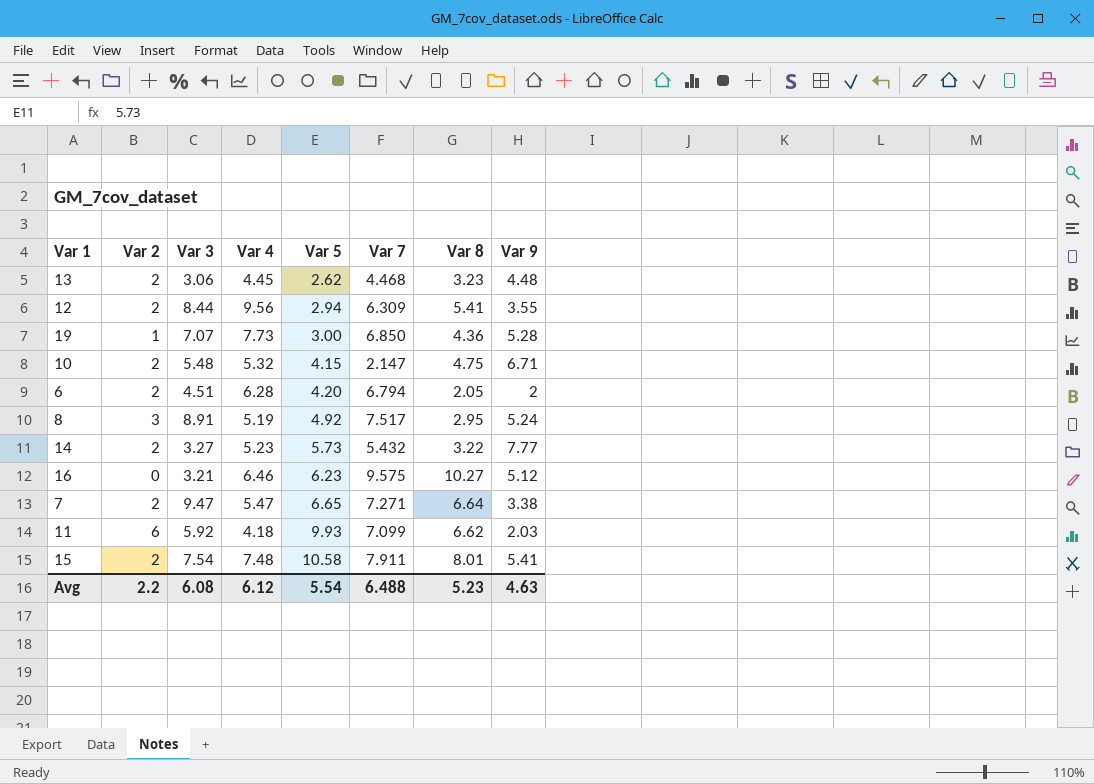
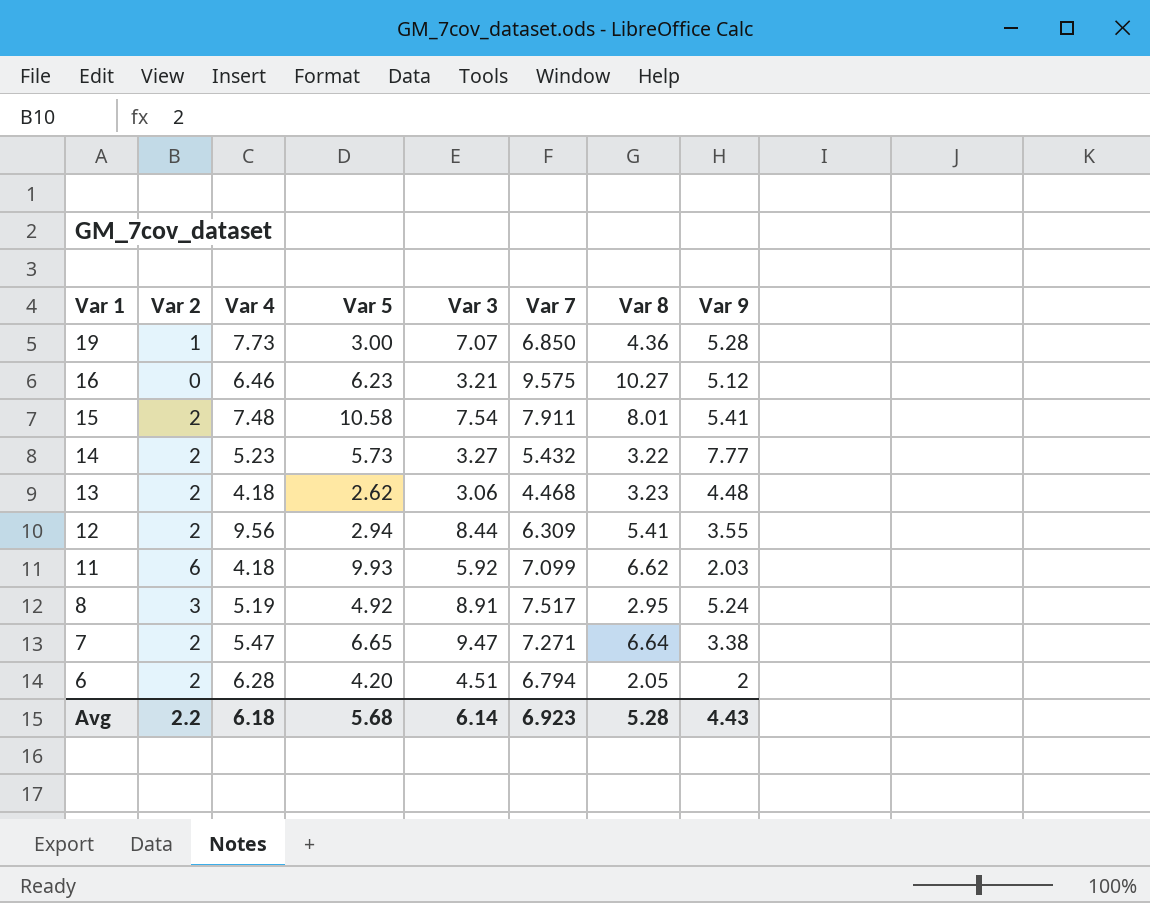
row order: Var 5 ascending -> Var 1 descending
column Var 3 | position: 3 -> 5
row 10: 2 | 5.48 | 5.32 | 4.15 | 2.147 | 4.75 | 6.71 -> none
13 | Var 4: 4.45 -> 4.18
Avg | Var 4: 6.12 -> 6.18
Avg | Var 5: 5.54 -> 5.68
Avg | Var 3: 6.08 -> 6.14
Avg | Var 7: 6.488 -> 6.923
Avg | Var 8: 5.23 -> 5.28
Avg | Var 9: 4.63 -> 4.43

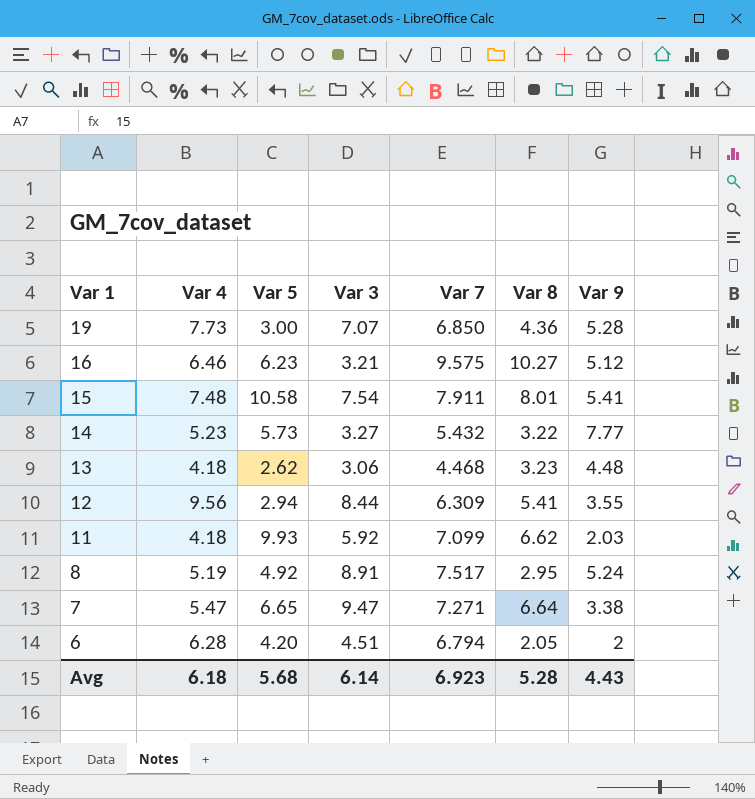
column Var 2 | position: 2 -> none

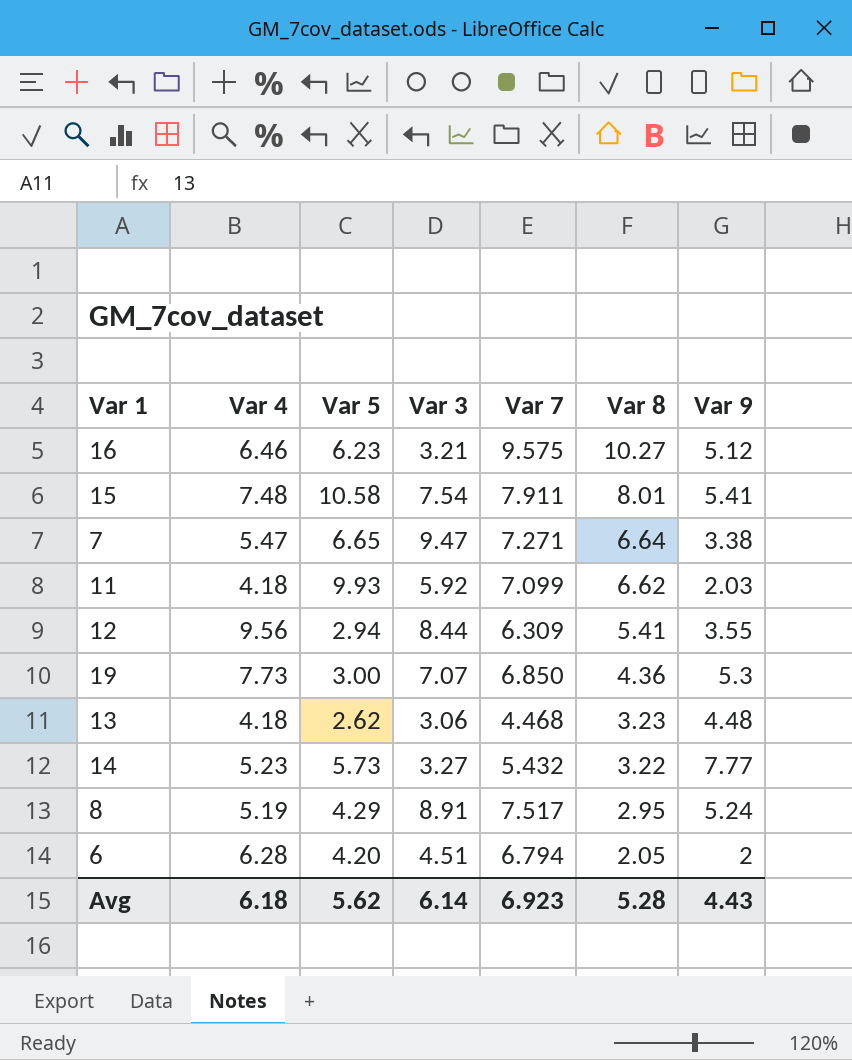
row order: Var 1 descending -> Var 8 descending
19 | Var 9: 5.28 -> 5.3
8 | Var 5: 4.92 -> 4.29
Avg | Var 5: 5.68 -> 5.62

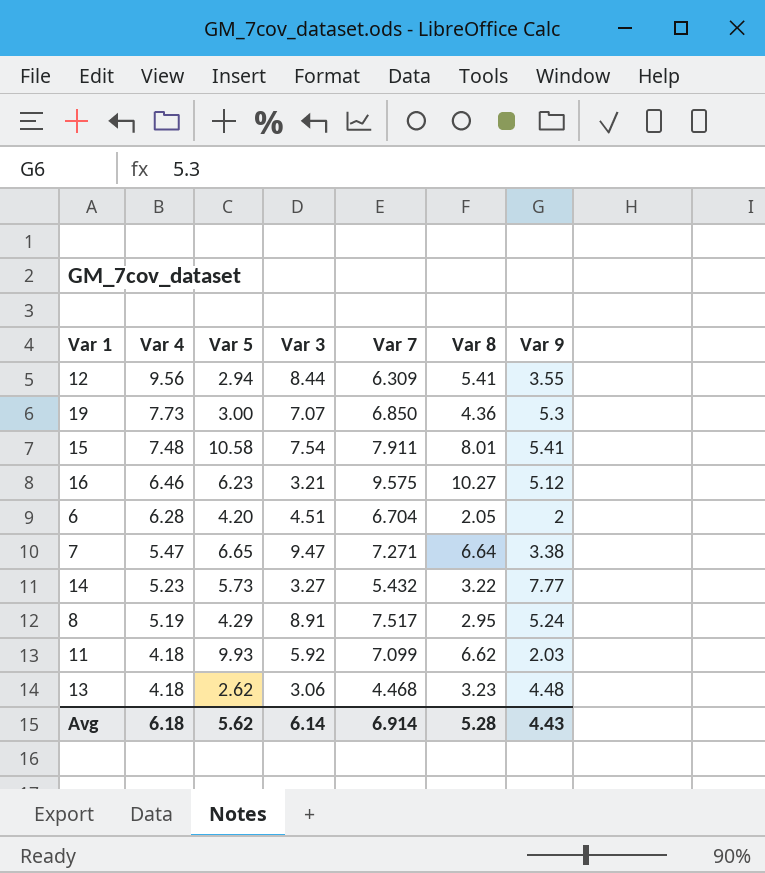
row order: Var 8 descending -> Var 4 descending
6 | Var 7: 6.794 -> 6.704
Avg | Var 7: 6.923 -> 6.914

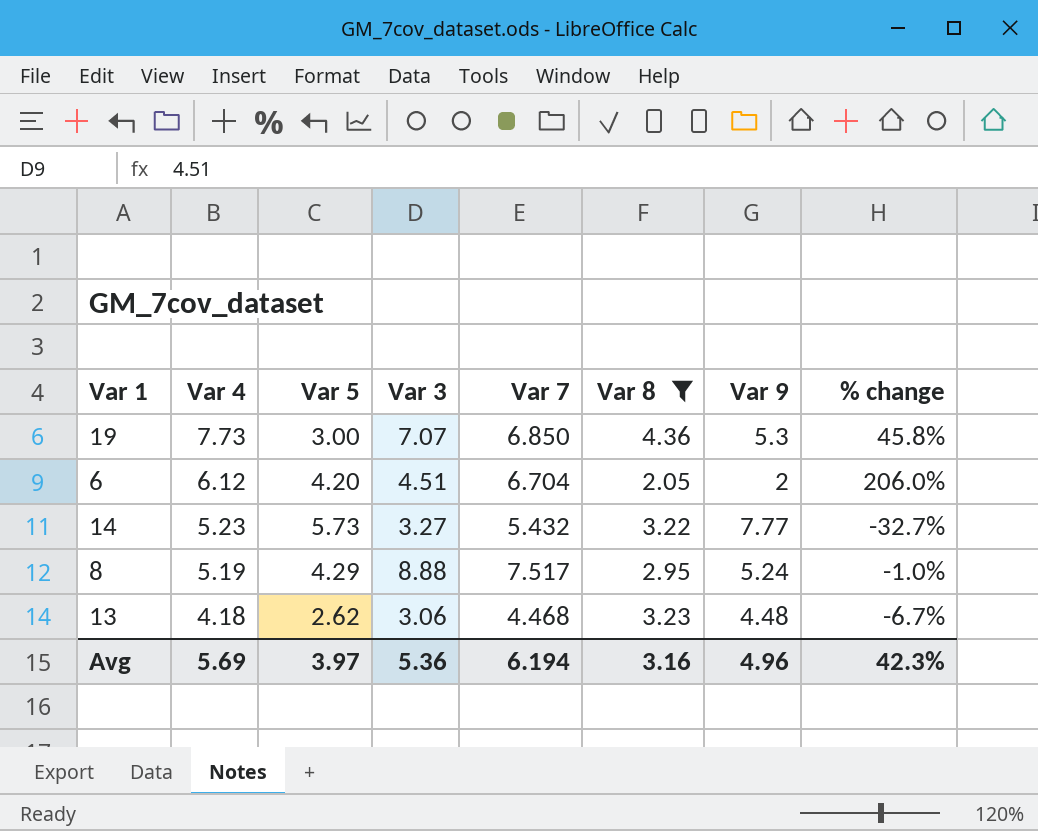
filter: none -> Var 8 <= 4.36
column % change | formula: none -> ([Var 4] - [Var 9]) / [Var 9]
6 | Var 4: 6.28 -> 6.12
8 | Var 3: 8.91 -> 8.88
Avg | Var 4: 6.18 -> 5.69
Avg | Var 5: 5.62 -> 3.97
Avg | Var 3: 6.14 -> 5.36
Avg | Var 7: 6.914 -> 6.194
Avg | Var 8: 5.28 -> 3.16
Avg | Var 9: 4.43 -> 4.96

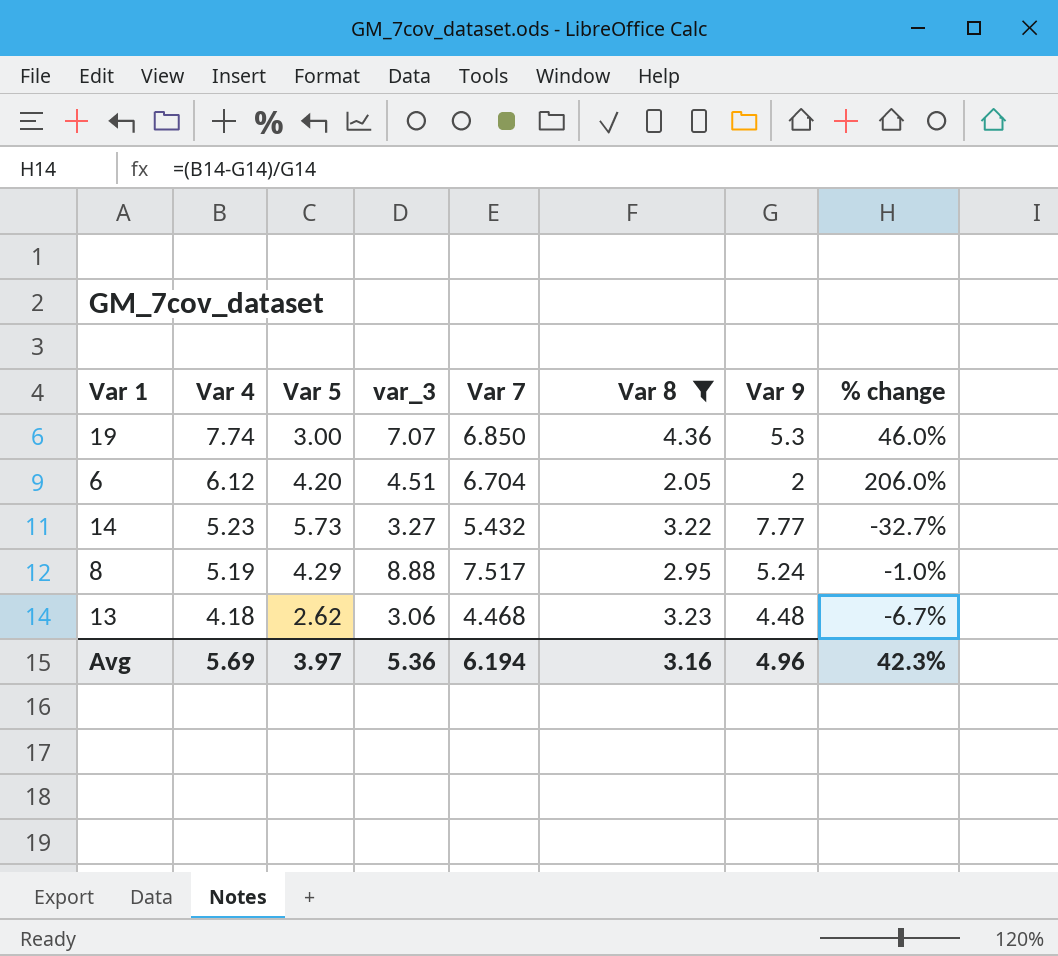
column name: Var 3 -> var_3
19 | Var 4: 7.73 -> 7.74
19 | % change: 45.8% -> 46.0%

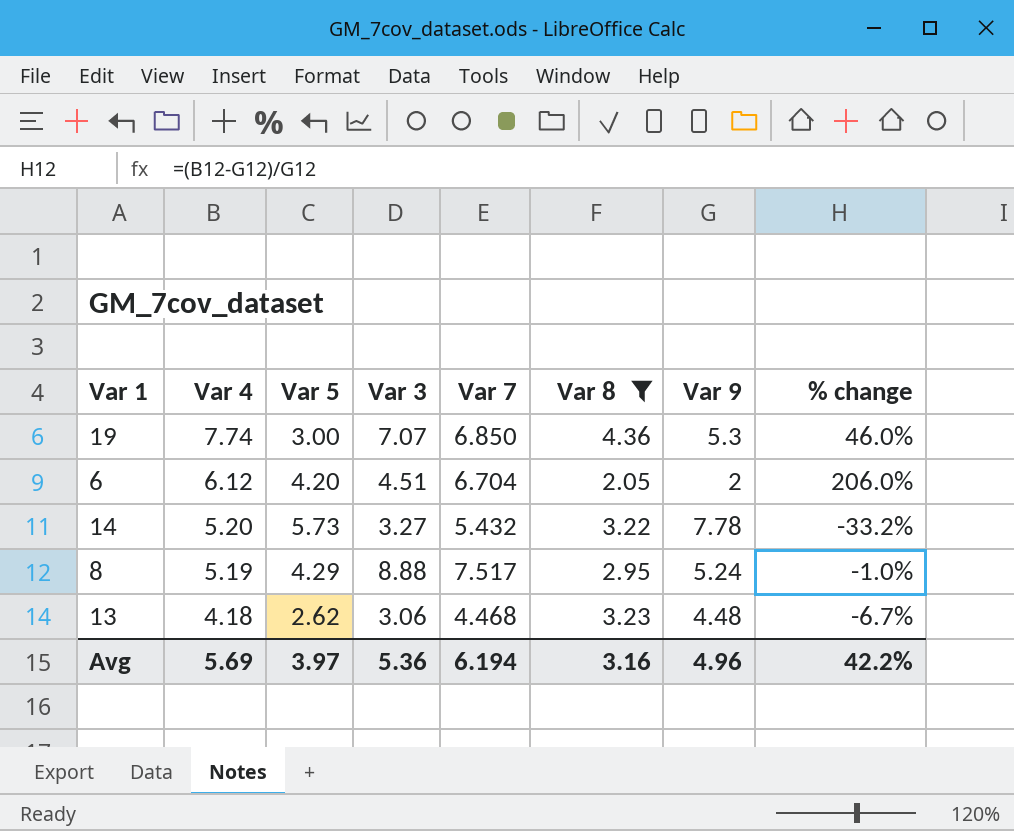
column name: var_3 -> Var 3
14 | Var 4: 5.23 -> 5.20
14 | Var 9: 7.77 -> 7.78
14 | % change: -32.7% -> -33.2%
Avg | % change: 42.3% -> 42.2%

